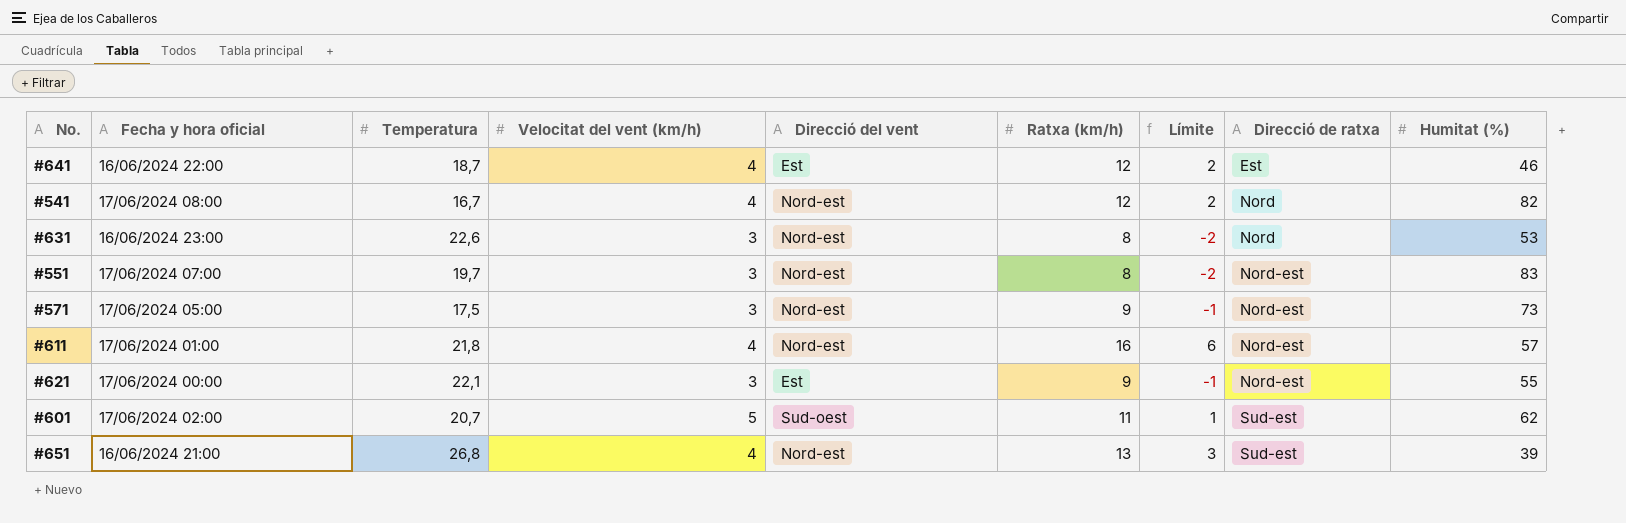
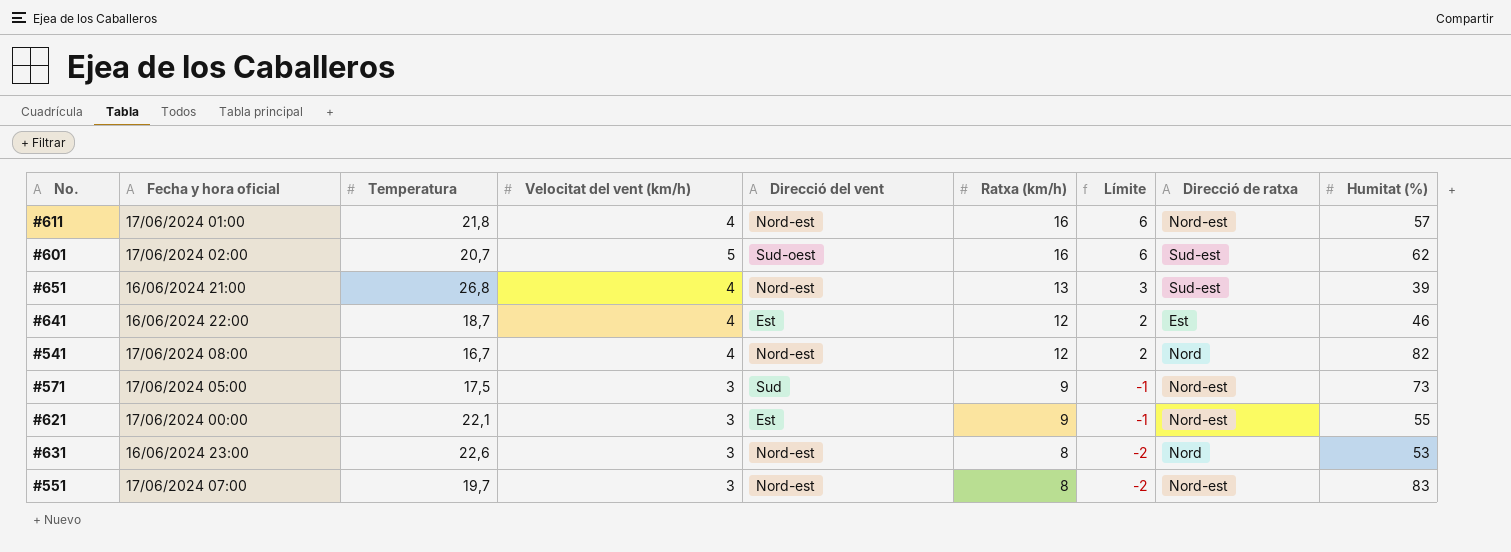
row order: Direcció de ratxa ascending -> Ratxa (km/h) descending
#601 | Ratxa (km/h): 11 -> 16
#601 | Límite: 1 -> 6
#571 | Direcció del vent: Nord-est -> Sud

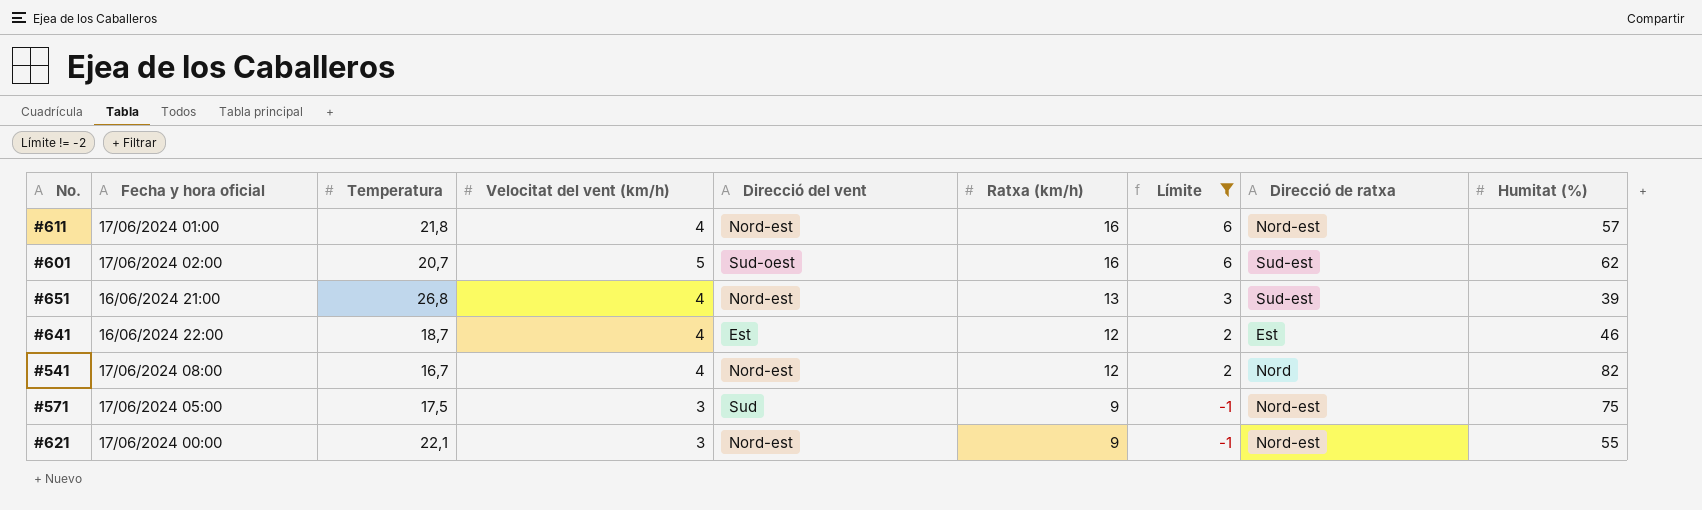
filter: none -> Límite != -2
#571 | Humitat (%): 73 -> 75
#621 | Direcció del vent: Est -> Nord-est

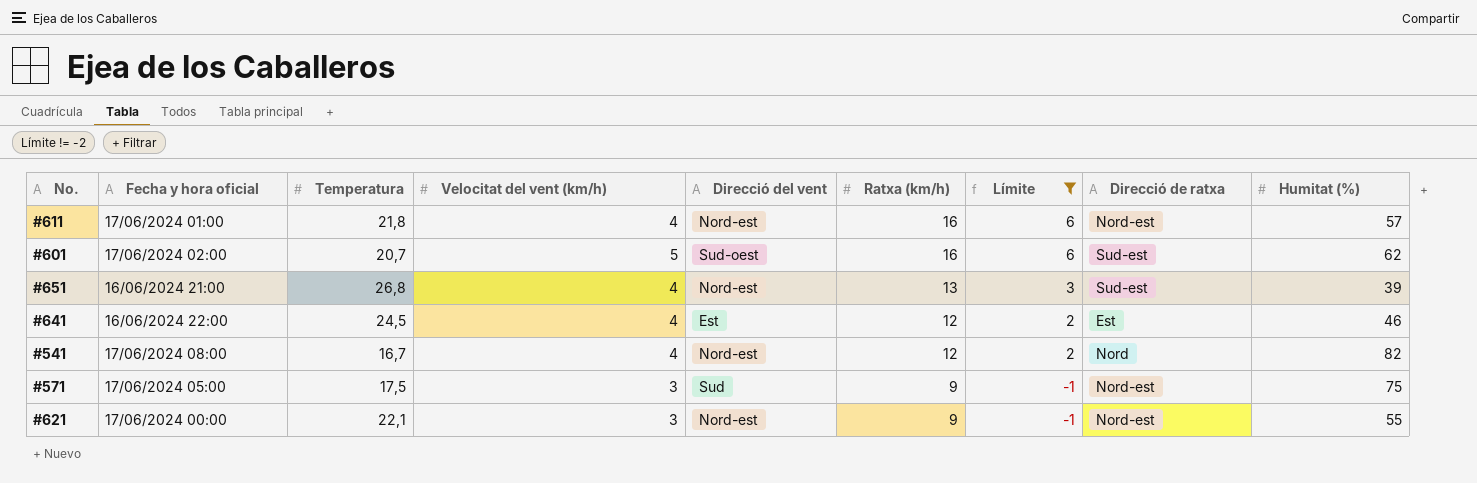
#641 | Temperatura: 18,7 -> 24,5

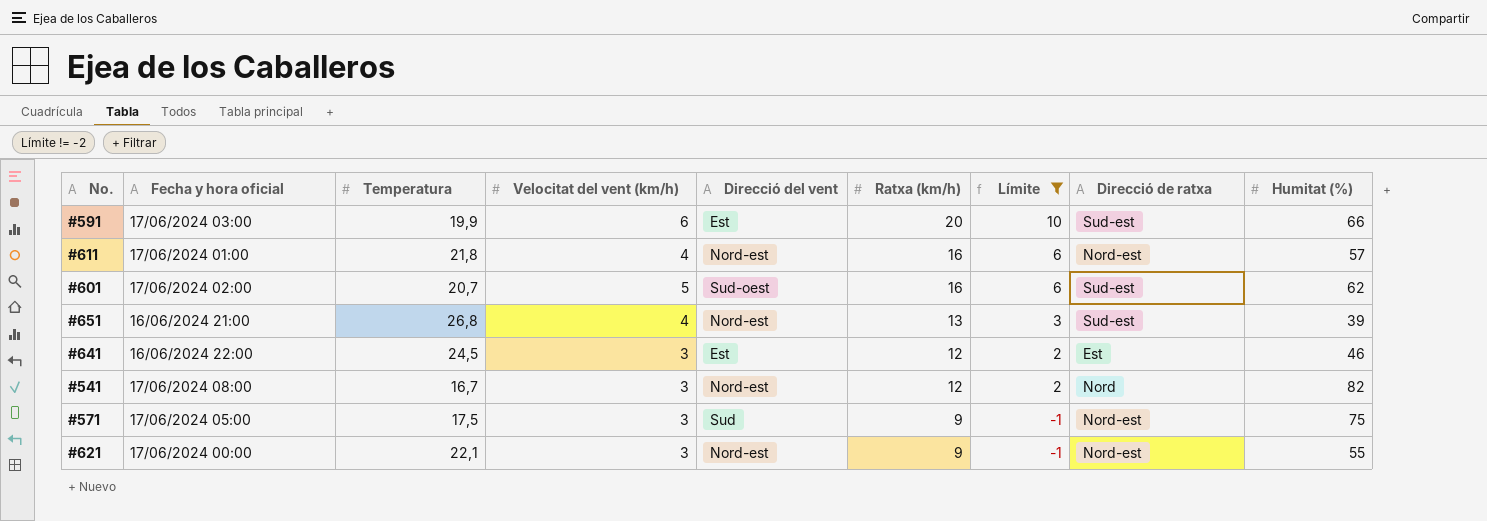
row #591: none -> 17/06/2024 03:00 | 19,9 | 6 | Est | 20 | 10 | Sud-est | 66
#641 | Velocitat del vent (km/h): 4 -> 3
#541 | Velocitat del vent (km/h): 4 -> 3

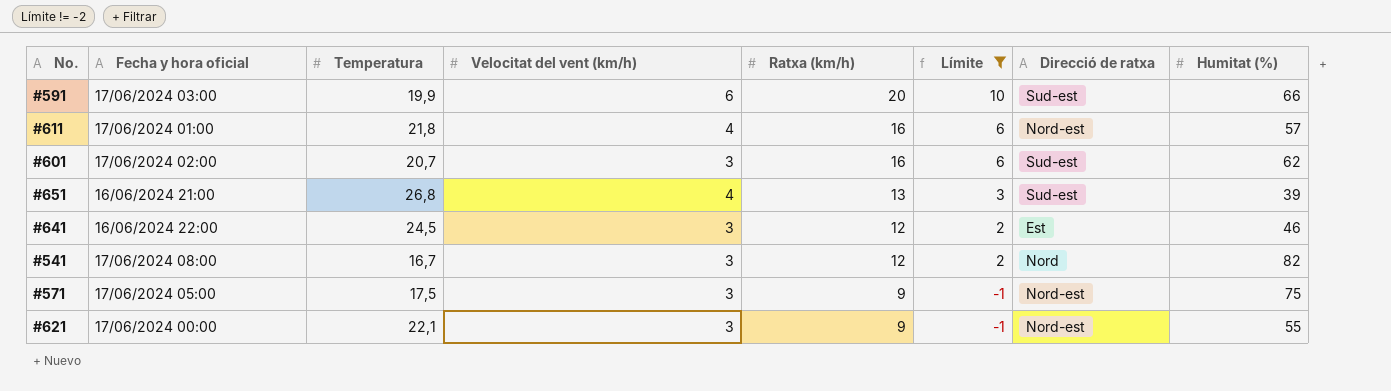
column Direcció del vent | position: 5 -> none
#601 | Velocitat del vent (km/h): 5 -> 3

